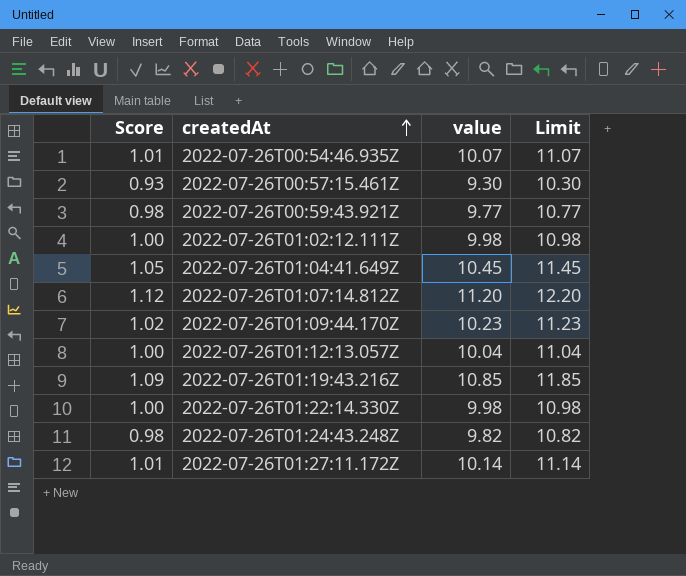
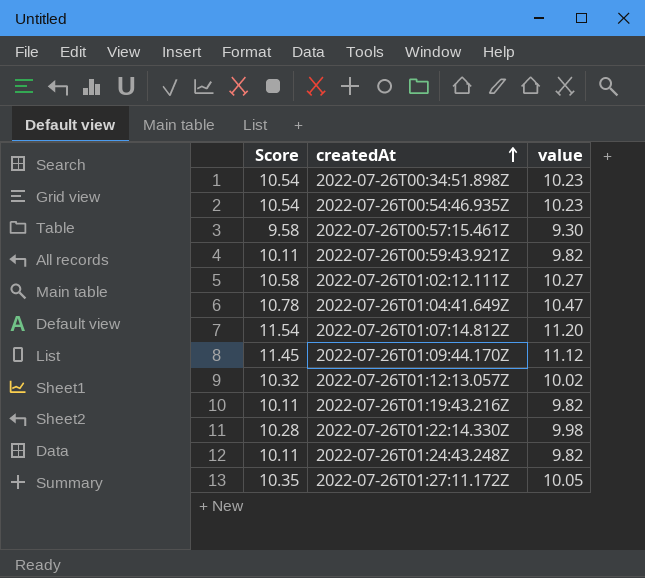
column Limit | formula: [value] + 1 -> none
column Score | formula: [value] * 0.1 -> [value] * 1.03
row 2022-07-26T00:34:51.898Z: none -> 10.54 | 10.23
2022-07-26T00:54:46.935Z | value: 10.07 -> 10.23
2022-07-26T00:59:43.921Z | value: 9.77 -> 9.82
2022-07-26T01:02:12.111Z | value: 9.98 -> 10.27
2022-07-26T01:04:41.649Z | value: 10.45 -> 10.47
2022-07-26T01:09:44.170Z | value: 10.23 -> 11.12
2022-07-26T01:12:13.057Z | value: 10.04 -> 10.02
2022-07-26T01:19:43.216Z | value: 10.85 -> 9.82
2022-07-26T01:27:11.172Z | value: 10.14 -> 10.05

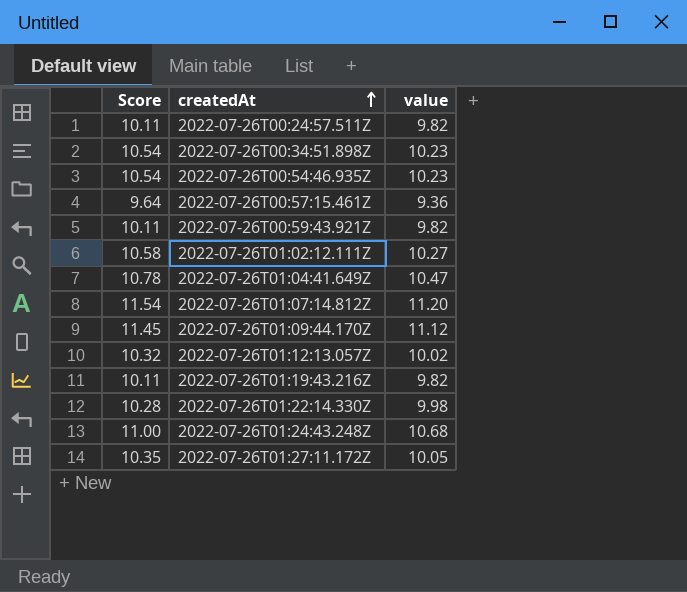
row 2022-07-26T00:24:57.511Z: none -> 10.11 | 9.82
2022-07-26T00:57:15.461Z | Score: 9.58 -> 9.64
2022-07-26T00:57:15.461Z | value: 9.30 -> 9.36
2022-07-26T01:24:43.248Z | Score: 10.11 -> 11.00
2022-07-26T01:24:43.248Z | value: 9.82 -> 10.68

